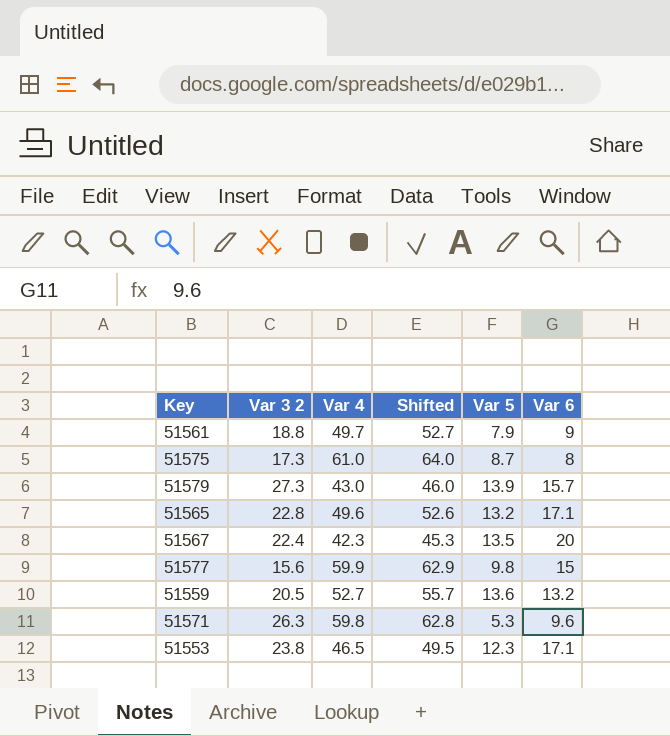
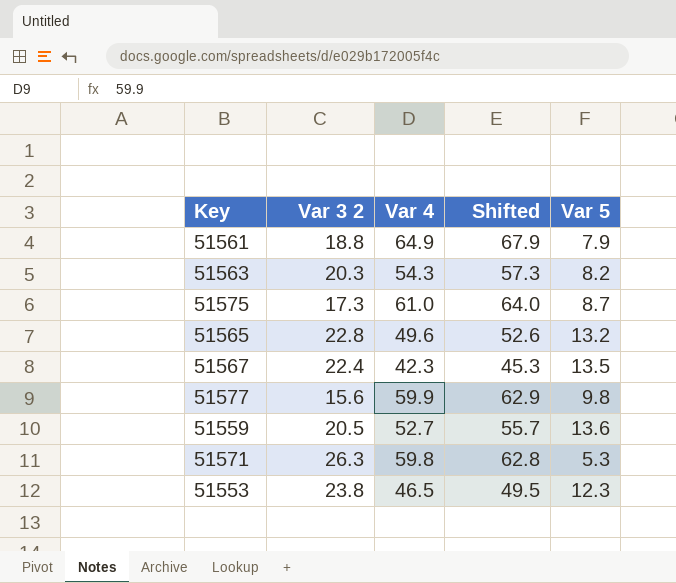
column Var 6 | position: 6 -> none
row 51579: 27.3 | 43.0 | 46.0 | 13.9 | 15.7 -> none
51561 | Var 4: 49.7 -> 64.9
51561 | Shifted: 52.7 -> 67.9
row 51563: none -> 20.3 | 54.3 | 57.3 | 8.2

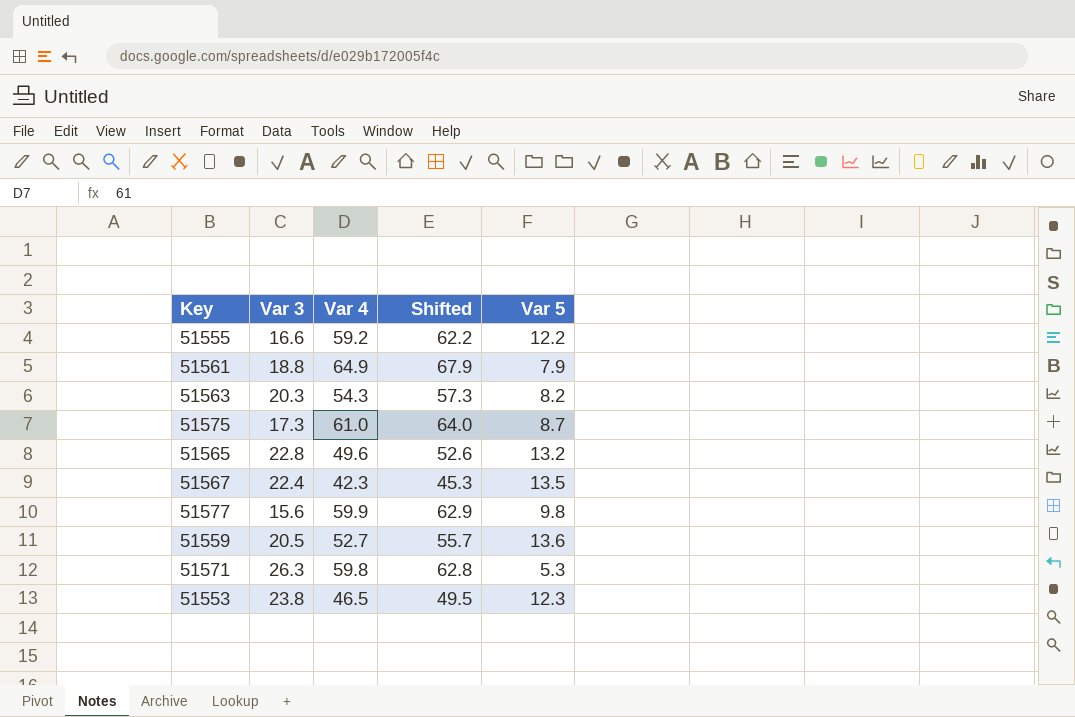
column name: Var 3 2 -> Var 3
row 51555: none -> 16.6 | 59.2 | 62.2 | 12.2

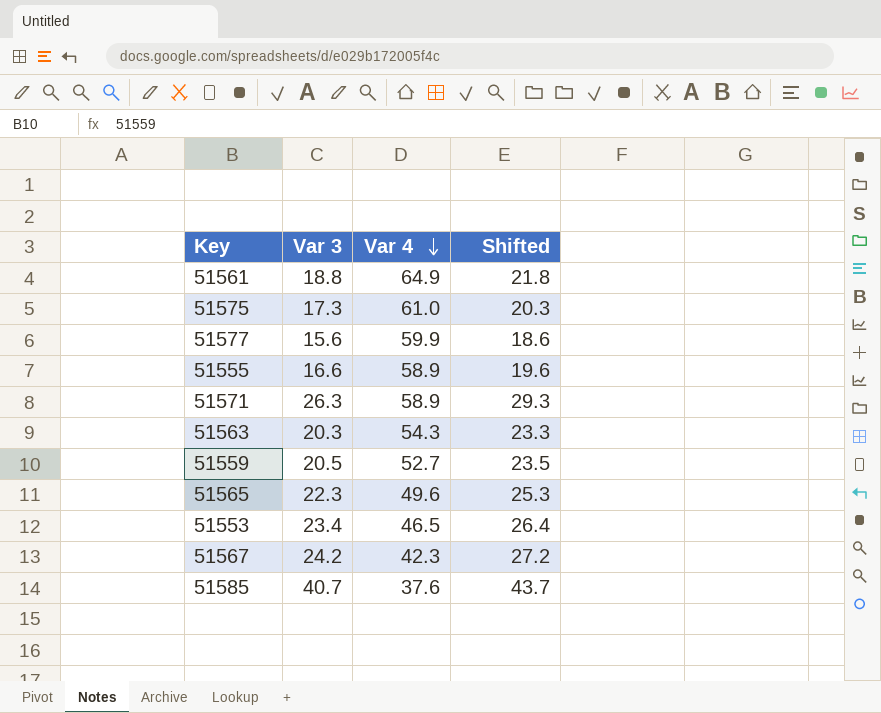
row order: none -> Var 4 descending
column Var 5 | position: 5 -> none
column Shifted | formula: [Var 4] + 3 -> [Var 3] + 3
51555 | Var 4: 59.2 -> 58.9
51571 | Var 4: 59.8 -> 58.9
51565 | Var 3: 22.8 -> 22.3
51553 | Var 3: 23.8 -> 23.4
51567 | Var 3: 22.4 -> 24.2
row 51585: none -> 40.7 | 37.6 | 43.7

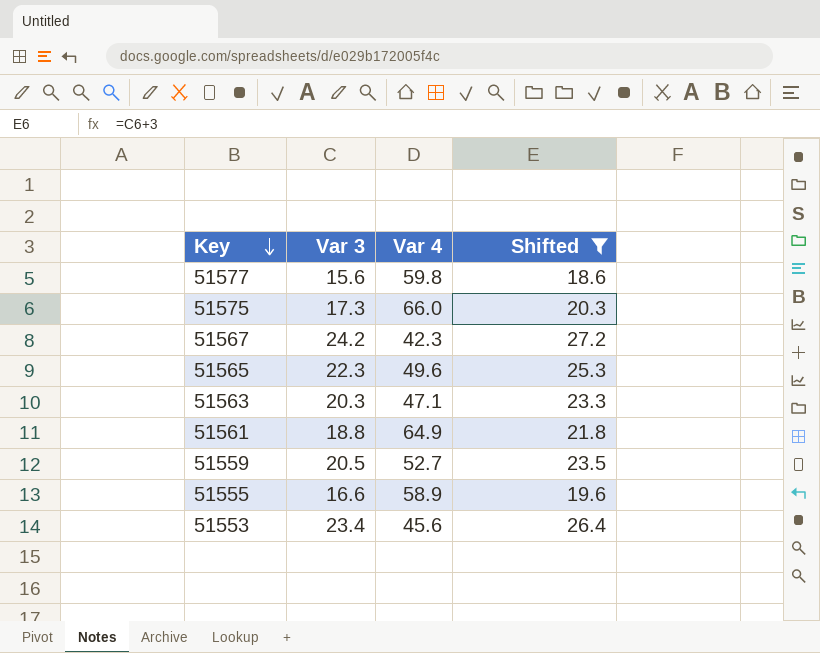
filter: none -> Shifted <= 27.2
row order: Var 4 descending -> Key descending
51577 | Var 4: 59.9 -> 59.8
51575 | Var 4: 61.0 -> 66.0
51563 | Var 4: 54.3 -> 47.1
51553 | Var 4: 46.5 -> 45.6

